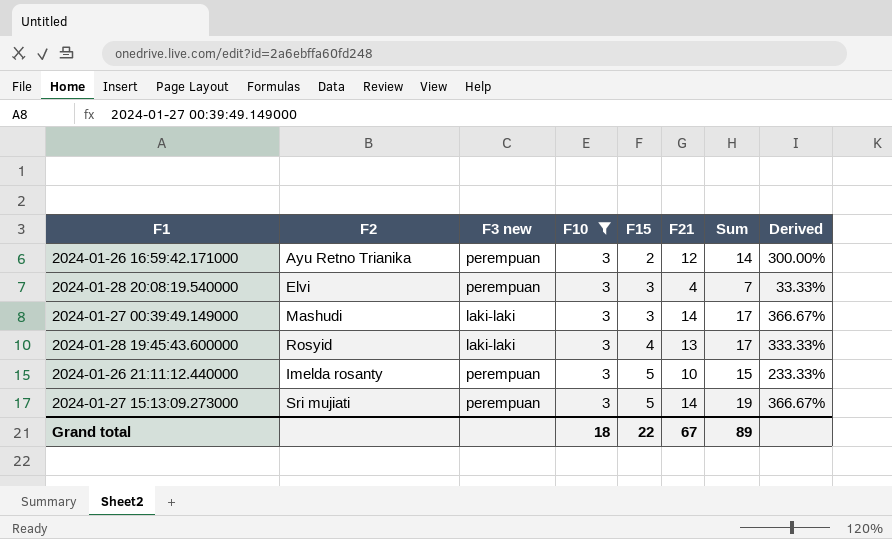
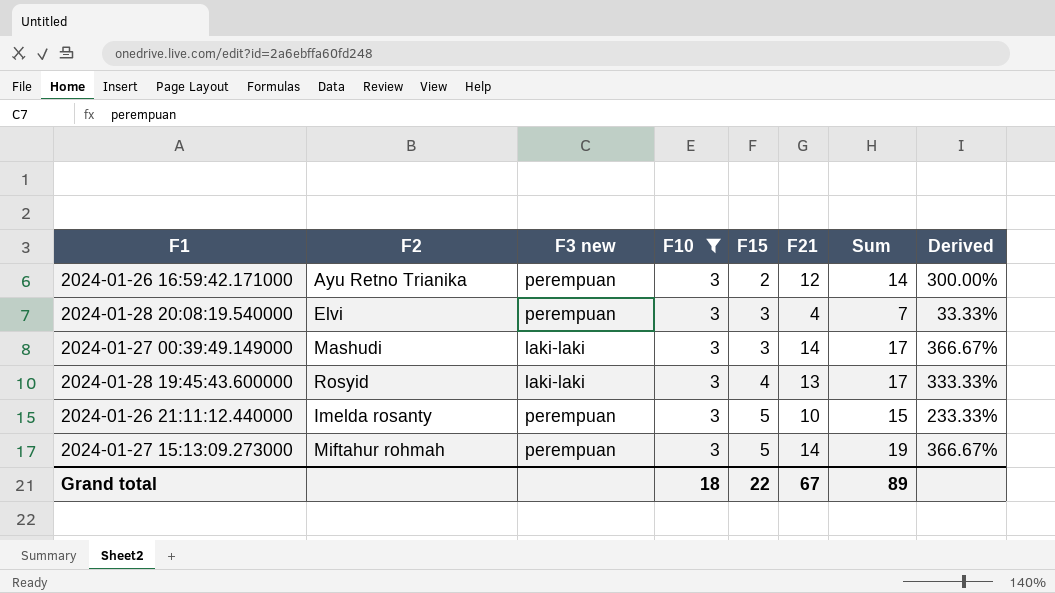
2024-01-27 15:13:09.273000 | F2: Sri mujiati -> Miftahur rohmah

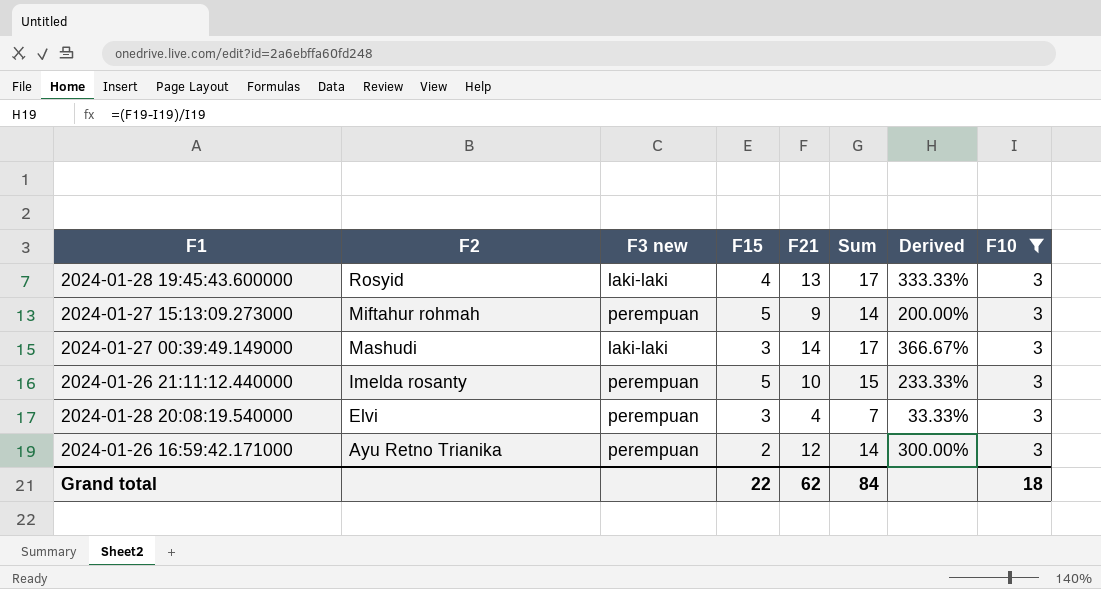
row order: F15 ascending -> F2 descending
column F10 | position: 4 -> 8
2024-01-27 15:13:09.273000 | F21: 14 -> 9
2024-01-27 15:13:09.273000 | Sum: 19 -> 14
2024-01-27 15:13:09.273000 | Derived: 366.67% -> 200.00%
Grand total | F21: 67 -> 62
Grand total | Sum: 89 -> 84

